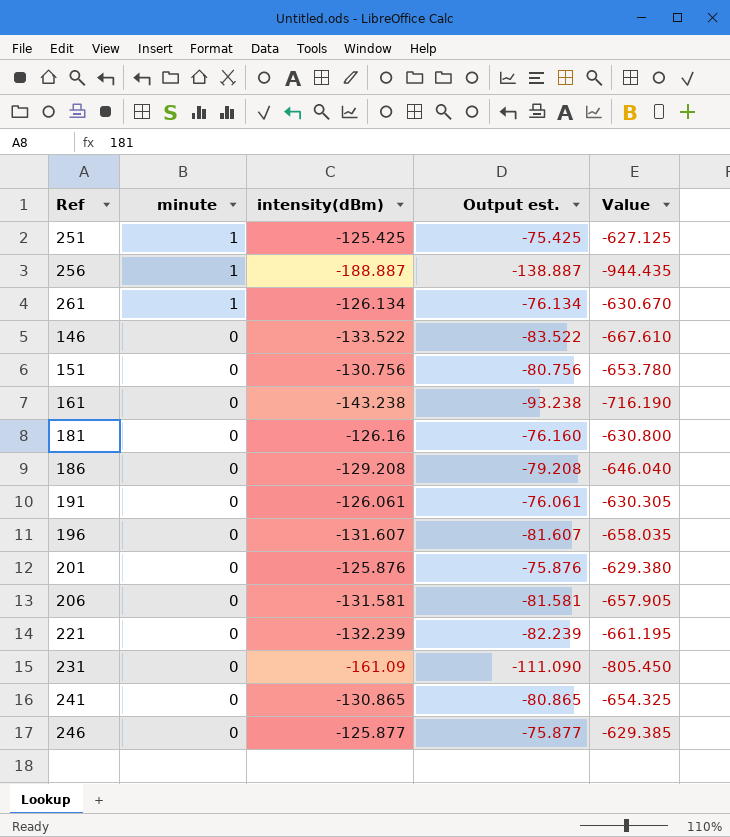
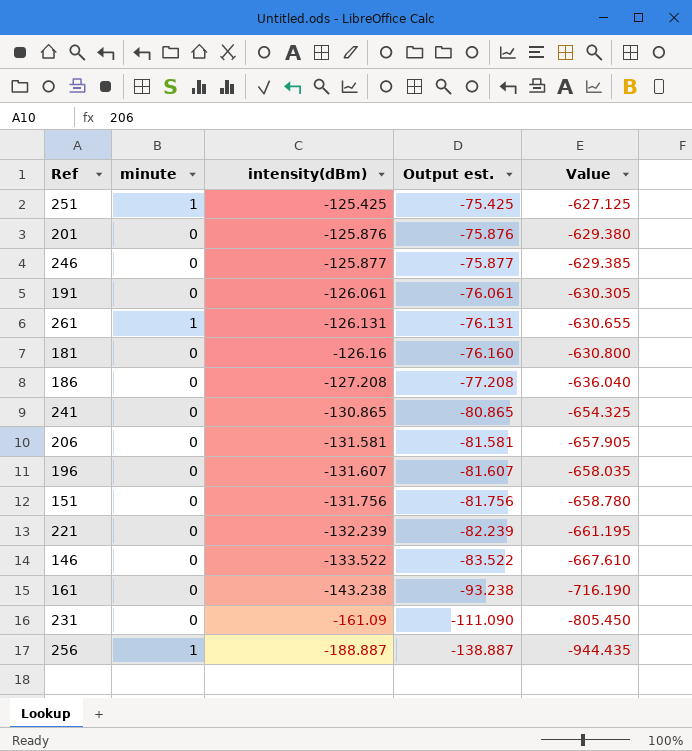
row order: minute descending -> intensity(dBm) descending
261 | intensity(dBm): -126.134 -> -126.131
261 | Output est.: -76.134 -> -76.131
261 | Value: -630.670 -> -630.655
186 | intensity(dBm): -129.208 -> -127.208
186 | Output est.: -79.208 -> -77.208
186 | Value: -646.040 -> -636.040
151 | intensity(dBm): -130.756 -> -131.756
151 | Output est.: -80.756 -> -81.756
151 | Value: -653.780 -> -658.780

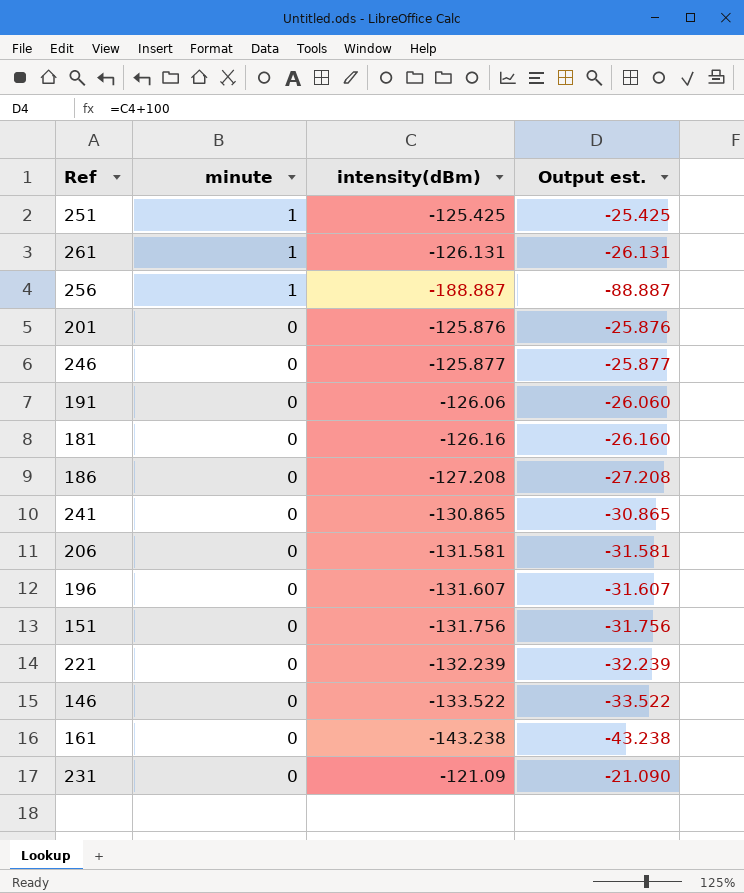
row order: intensity(dBm) descending -> minute descending
column Value | formula: [intensity(dBm)] * 5 -> none
column Output est. | formula: [intensity(dBm)] + 50 -> [intensity(dBm)] + 100
191 | intensity(dBm): -126.061 -> -126.06
231 | intensity(dBm): -161.09 -> -121.09

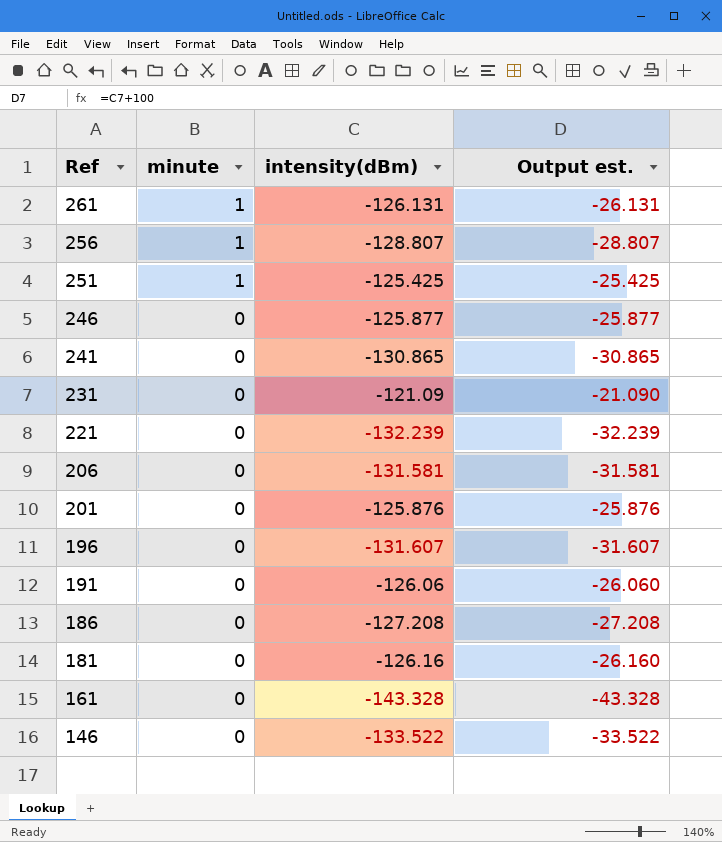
row order: minute descending -> Ref descending
row 151: 0 | -131.756 | -31.756 -> none
256 | intensity(dBm): -188.887 -> -128.807
256 | Output est.: -88.887 -> -28.807
161 | intensity(dBm): -143.238 -> -143.328
161 | Output est.: -43.238 -> -43.328

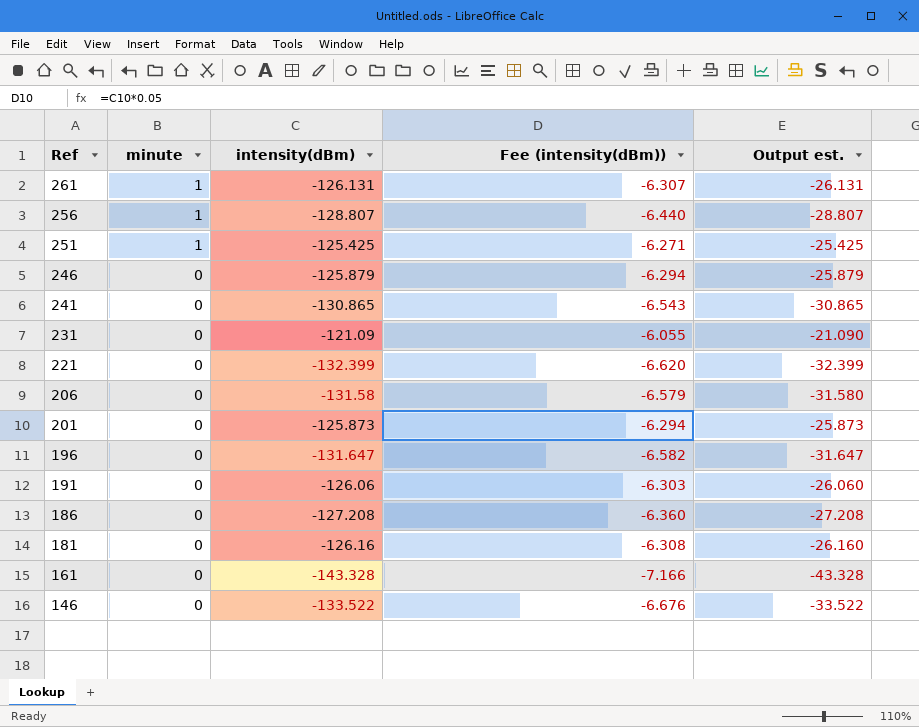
column Fee (intensity(dBm)) | formula: none -> [intensity(dBm)] * 0.05
246 | intensity(dBm): -125.877 -> -125.879
246 | Output est.: -25.877 -> -25.879
221 | intensity(dBm): -132.239 -> -132.399
221 | Output est.: -32.239 -> -32.399
206 | intensity(dBm): -131.581 -> -131.58
206 | Output est.: -31.581 -> -31.580
201 | intensity(dBm): -125.876 -> -125.873
201 | Output est.: -25.876 -> -25.873
196 | intensity(dBm): -131.607 -> -131.647
196 | Output est.: -31.607 -> -31.647

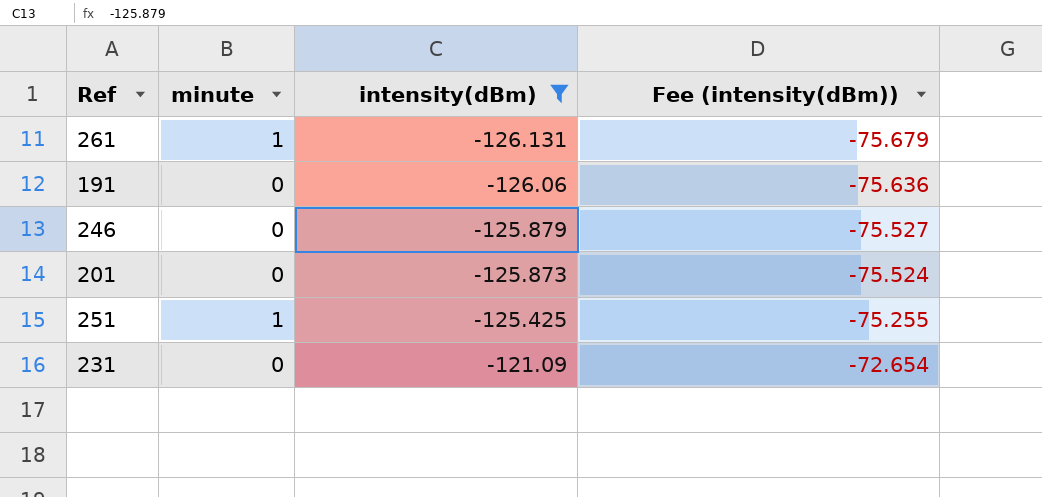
filter: none -> intensity(dBm) >= -126.131
row order: Ref descending -> intensity(dBm) ascending
column Output est. | formula: [intensity(dBm)] + 100 -> none
column Fee (intensity(dBm)) | formula: [intensity(dBm)] * 0.05 -> [intensity(dBm)] * 0.6

